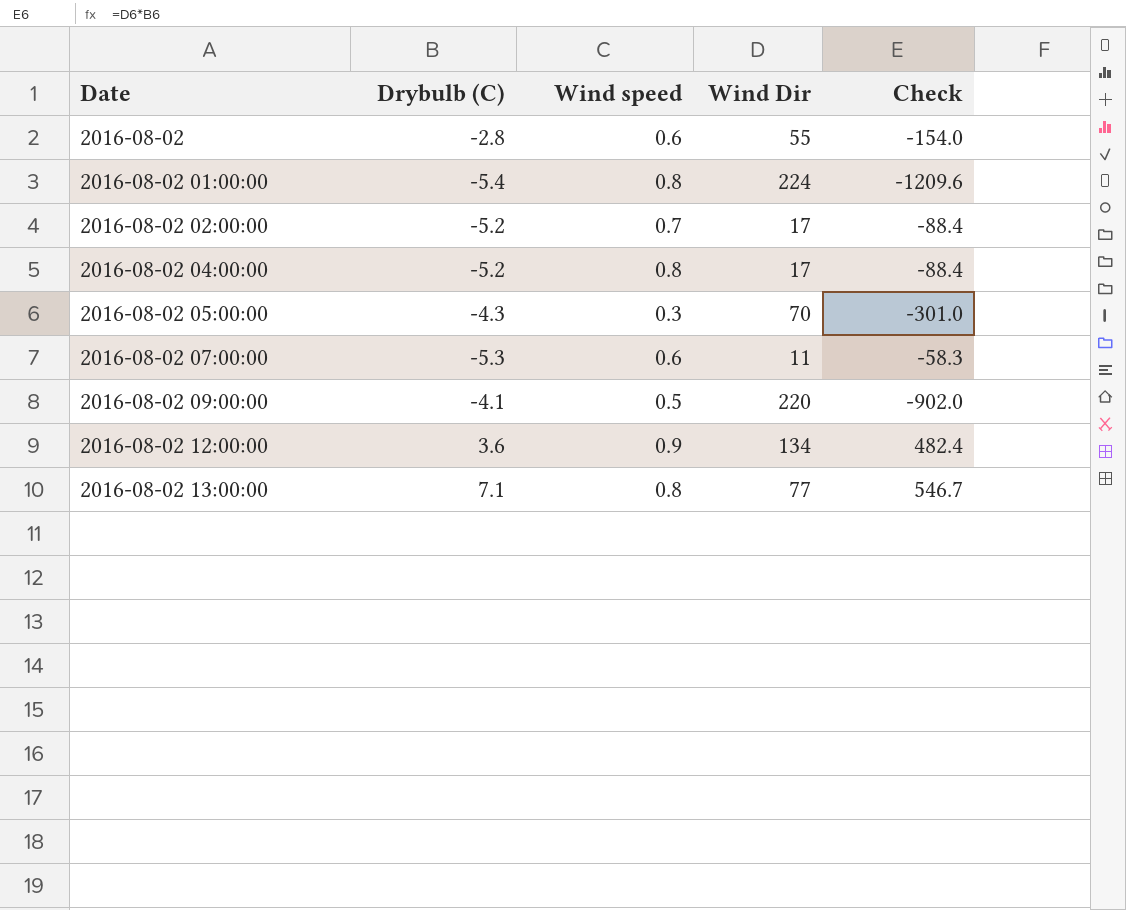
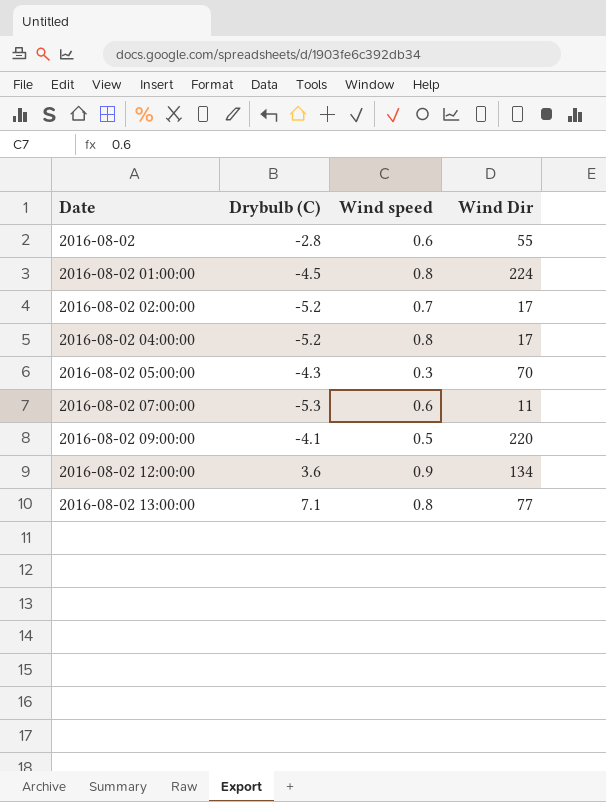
column Check | formula: [Drybulb (C)] * [Wind Dir] -> none
2016-08-02 01:00:00 | Drybulb (C): -5.4 -> -4.5

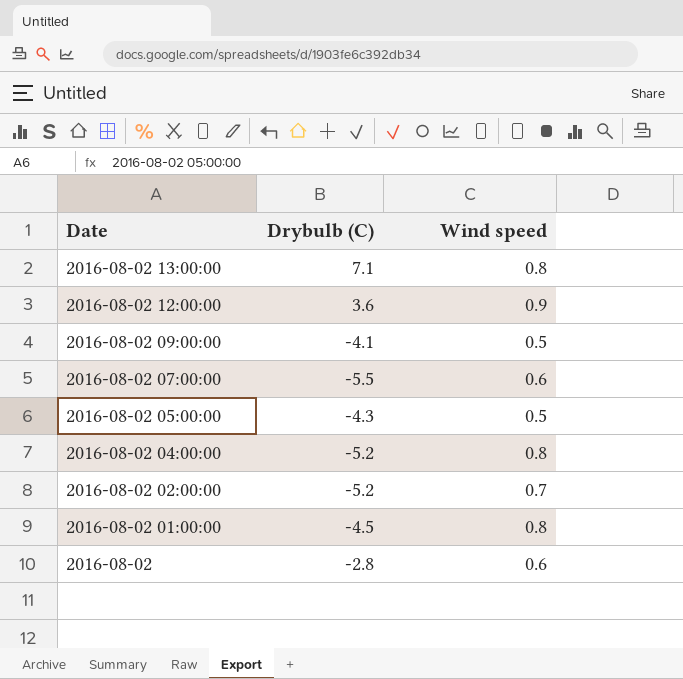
row order: Date ascending -> Date descending
column Wind Dir | position: 4 -> none
2016-08-02 07:00:00 | Drybulb (C): -5.3 -> -5.5
2016-08-02 05:00:00 | Wind speed: 0.3 -> 0.5

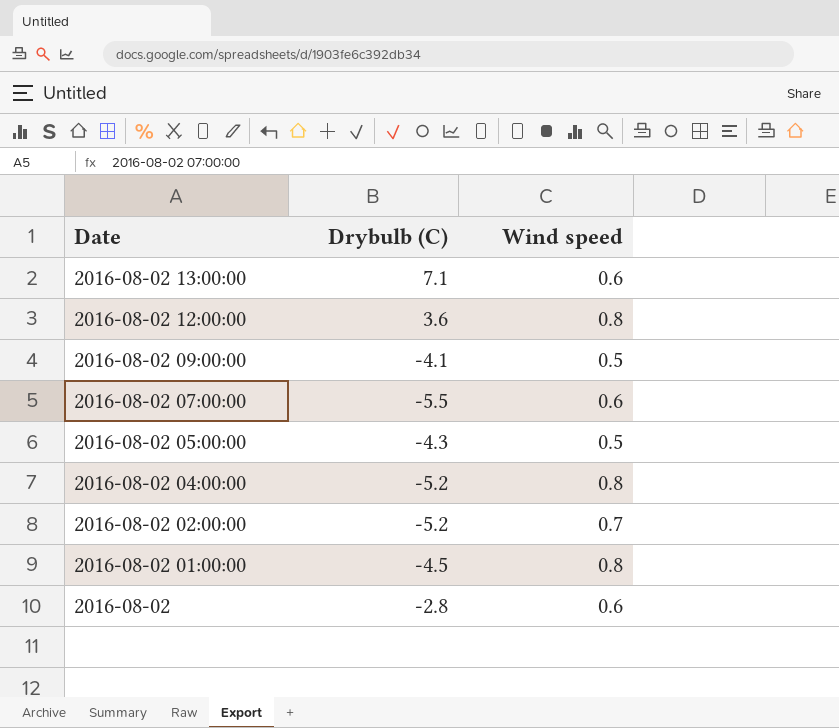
2016-08-02 13:00:00 | Wind speed: 0.8 -> 0.6
2016-08-02 12:00:00 | Wind speed: 0.9 -> 0.8

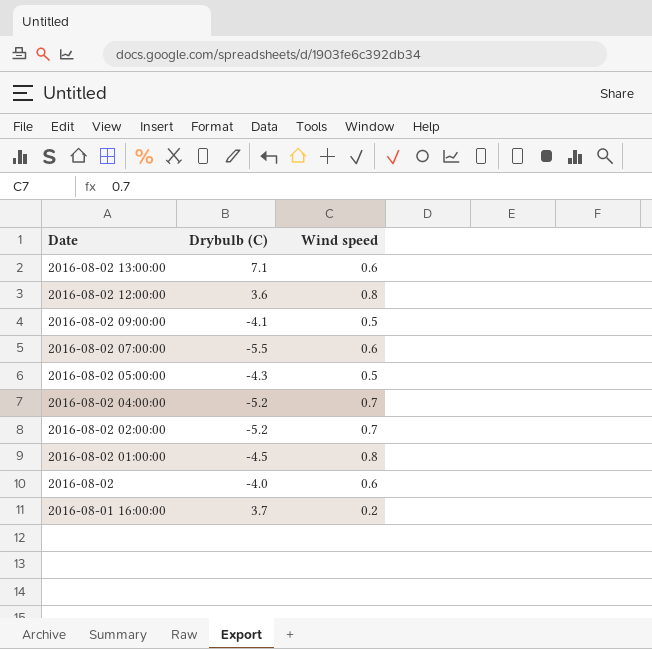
2016-08-02 04:00:00 | Wind speed: 0.8 -> 0.7
2016-08-02 | Drybulb (C): -2.8 -> -4.0
row 2016-08-01 16:00:00: none -> 3.7 | 0.2

